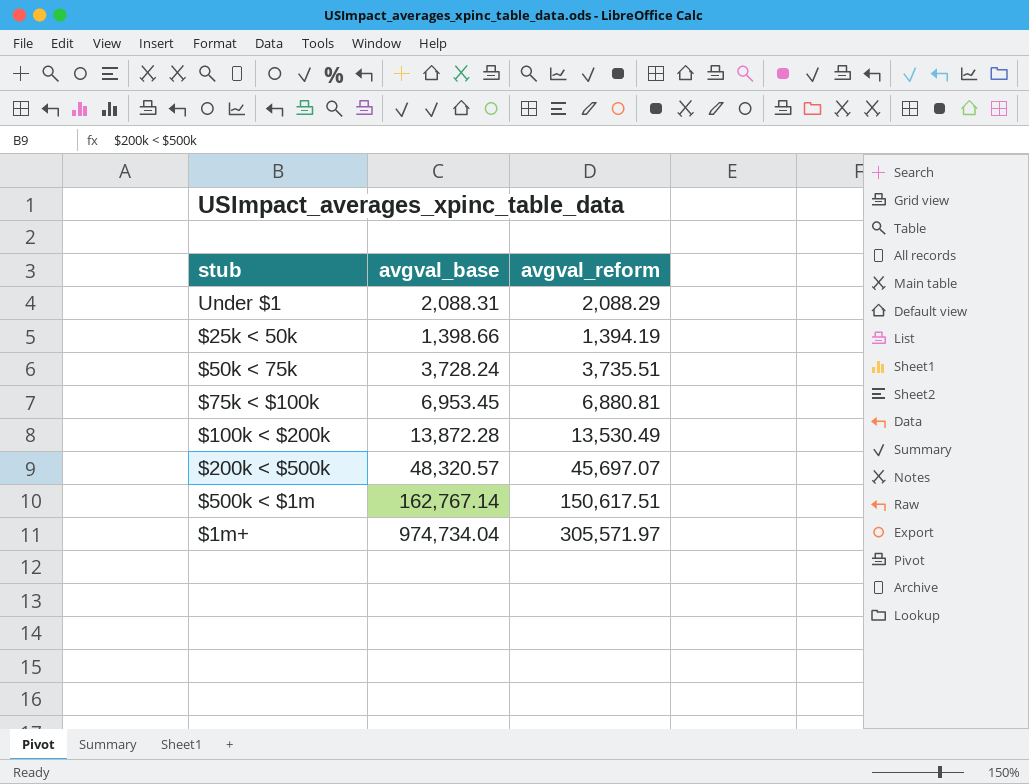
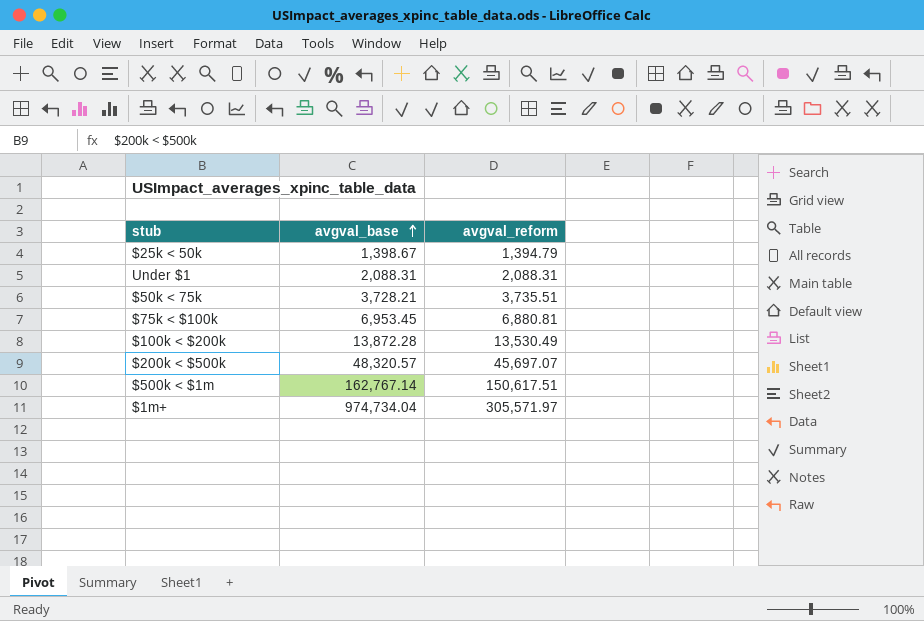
row order: none -> avgval_base ascending
$25k < 50k | avgval_base: 1,398.66 -> 1,398.67
$25k < 50k | avgval_reform: 1,394.19 -> 1,394.79
Under $1 | avgval_reform: 2,088.29 -> 2,088.31
$50k < 75k | avgval_base: 3,728.24 -> 3,728.21

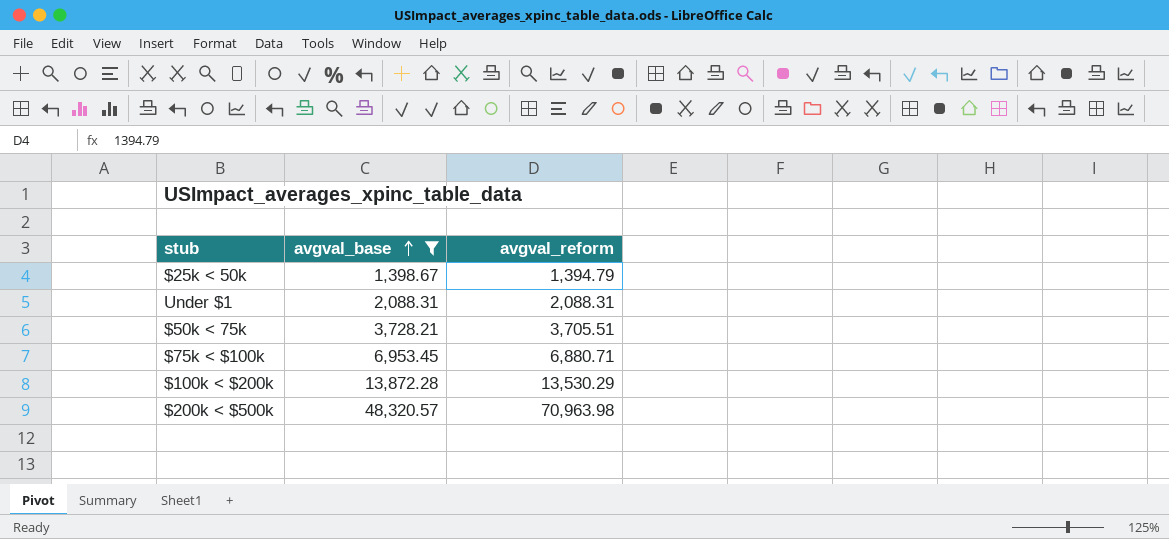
filter: none -> avgval_base <= 48,320.57
$50k < 75k | avgval_reform: 3,735.51 -> 3,705.51
$75k < $100k | avgval_reform: 6,880.81 -> 6,880.71
$100k < $200k | avgval_reform: 13,530.49 -> 13,530.29
$200k < $500k | avgval_reform: 45,697.07 -> 70,963.98

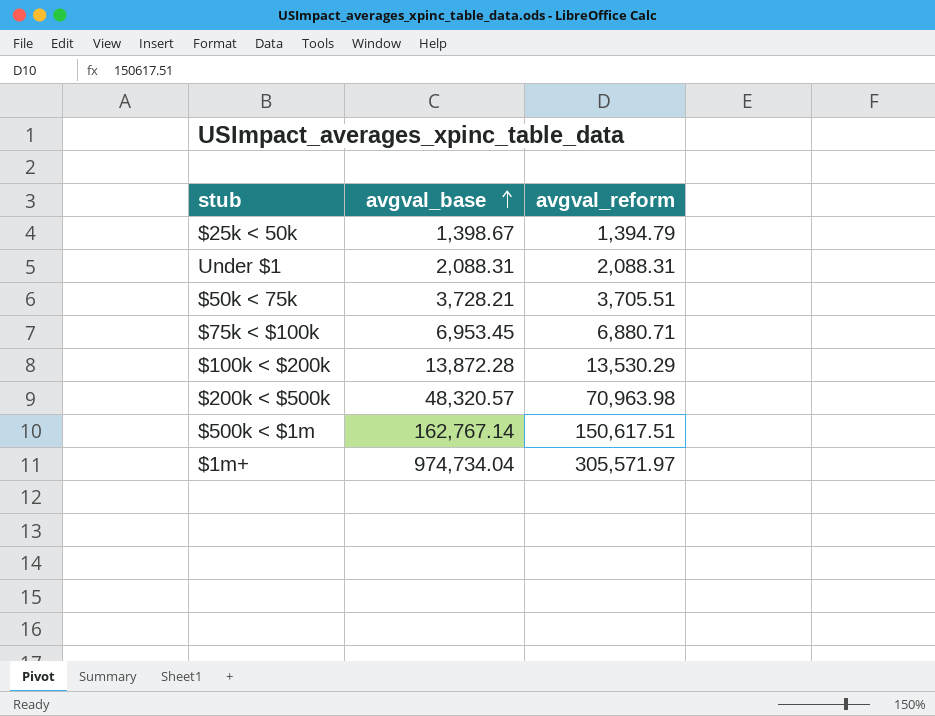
filter: avgval_base <= 48,320.57 -> none

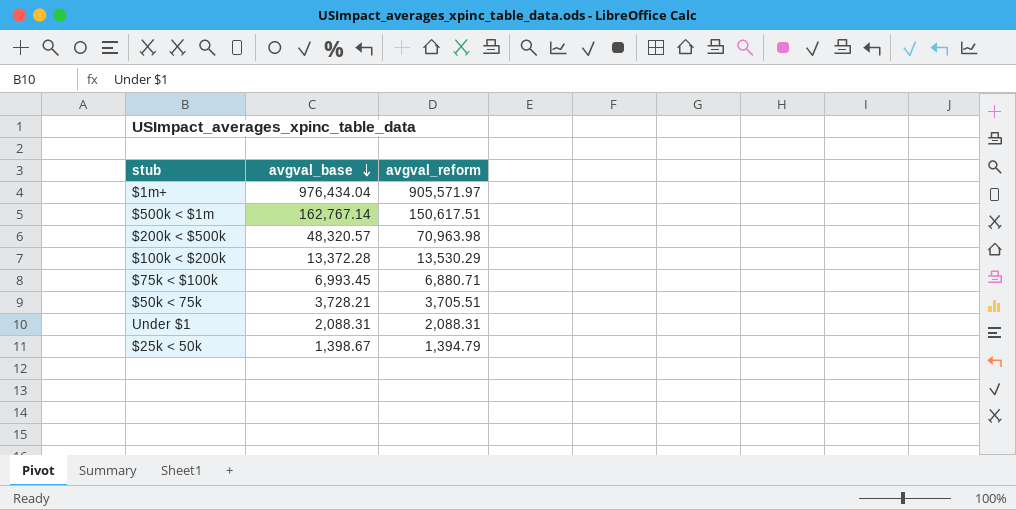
row order: avgval_base ascending -> avgval_base descending
$1m+ | avgval_base: 974,734.04 -> 976,434.04
$1m+ | avgval_reform: 305,571.97 -> 905,571.97
$100k < $200k | avgval_base: 13,872.28 -> 13,372.28
$75k < $100k | avgval_base: 6,953.45 -> 6,993.45

